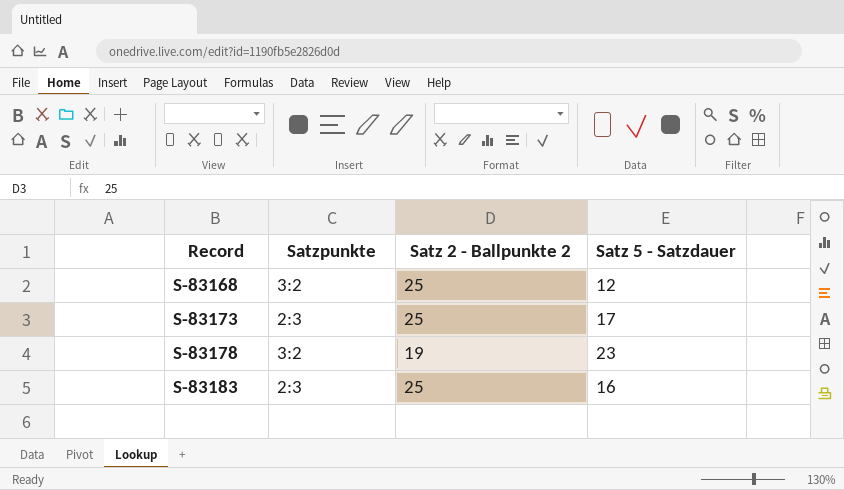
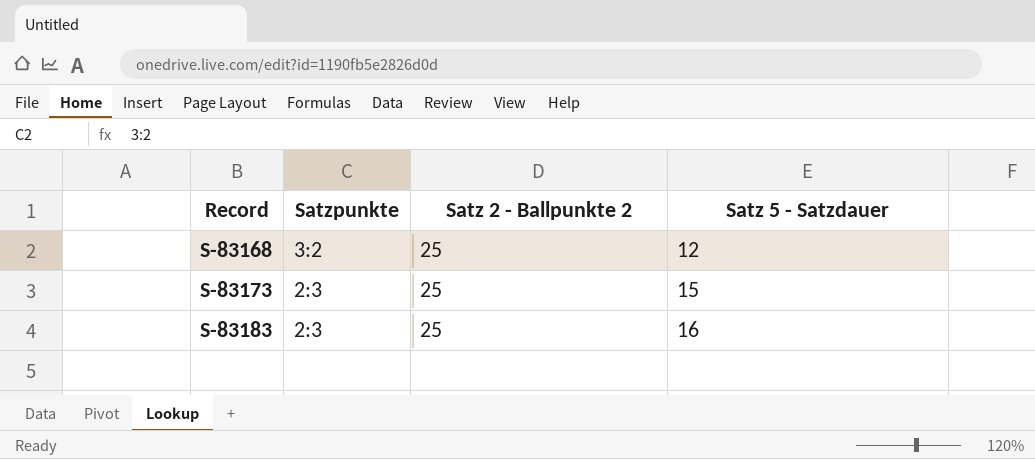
row S-83178: 3:2 | 19 | 23 -> none
S-83173 | Satz 5 - Satzdauer: 17 -> 15

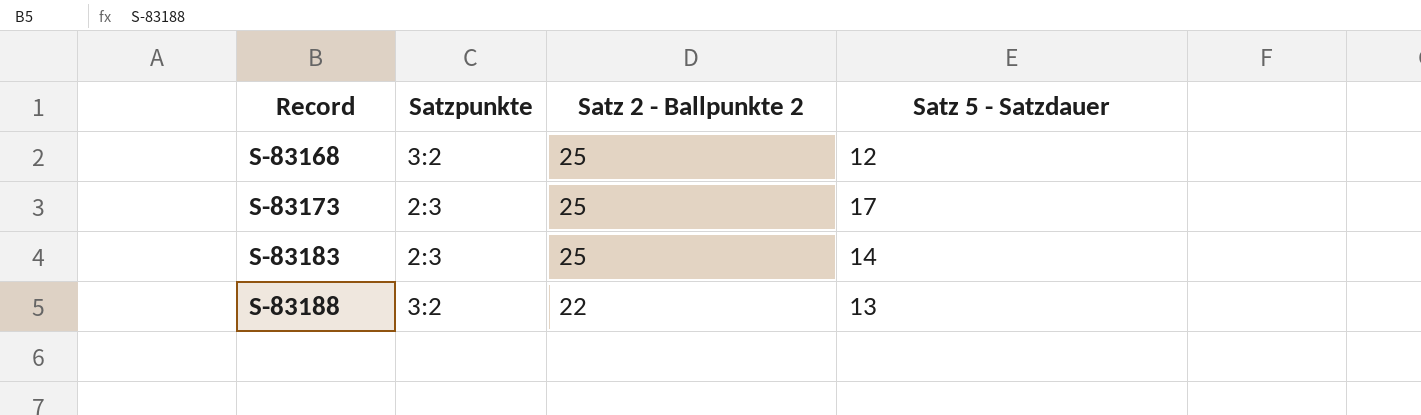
S-83173 | Satz 5 - Satzdauer: 15 -> 17
S-83183 | Satz 5 - Satzdauer: 16 -> 14
row S-83188: none -> 3:2 | 22 | 13

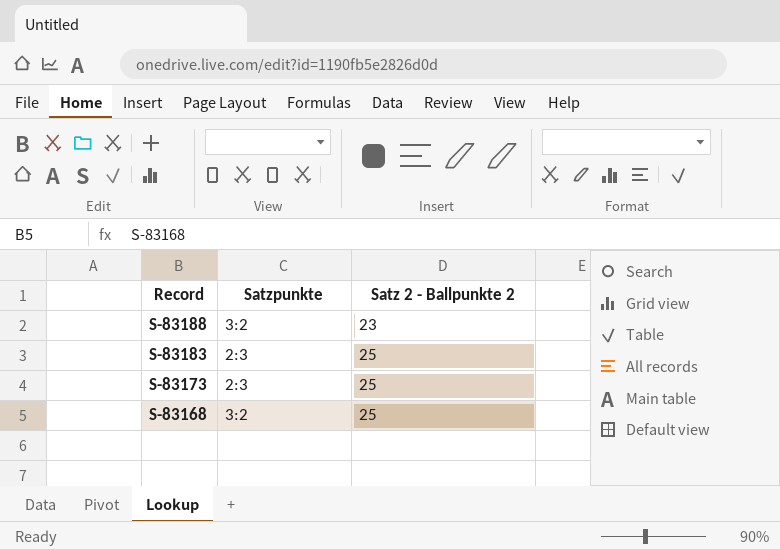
row order: Record ascending -> Record descending
column Satz 5 - Satzdauer | position: 4 -> none
S-83188 | Satz 2 - Ballpunkte 2: 22 -> 23

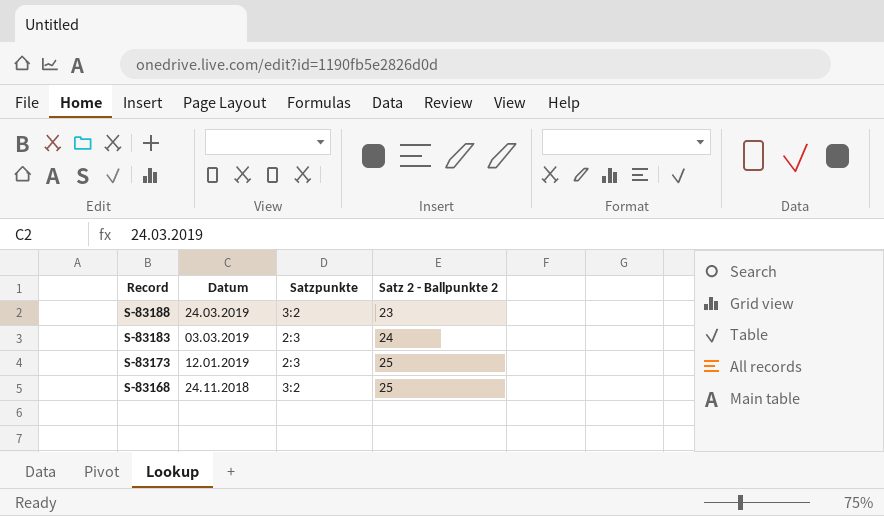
column Datum | position: none -> 2
S-83183 | Satz 2 - Ballpunkte 2: 25 -> 24

